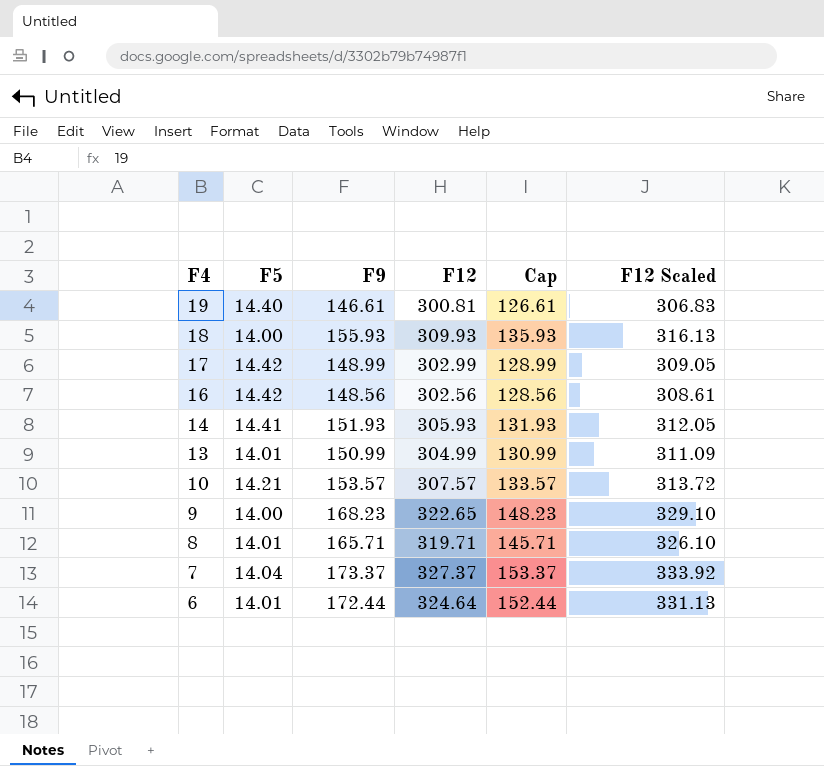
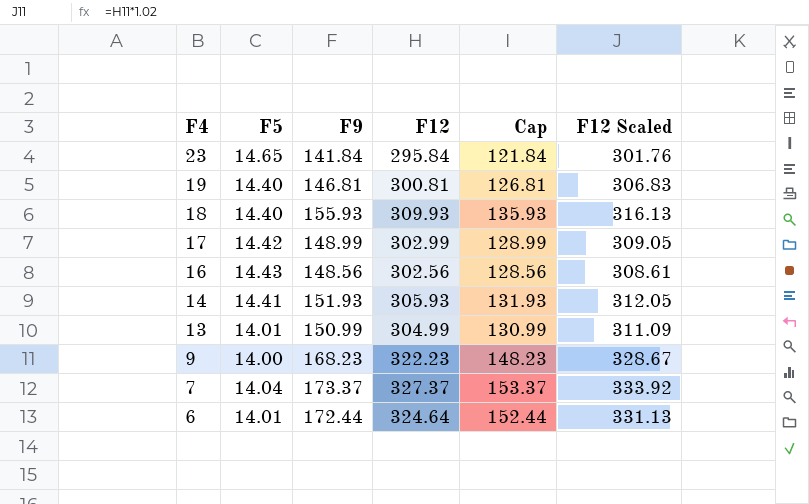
row 10: 14.21 | 153.57 | 307.57 | 133.57 | 313.72 -> none
row 8: 14.01 | 165.71 | 319.71 | 145.71 | 326.10 -> none
row 23: none -> 14.65 | 141.84 | 295.84 | 121.84 | 301.76
19 | F9: 146.61 -> 146.81
19 | Cap: 126.61 -> 126.81
18 | F5: 14.00 -> 14.40
16 | F5: 14.42 -> 14.43
9 | F12: 322.65 -> 322.23
9 | F12 Scaled: 329.10 -> 328.67

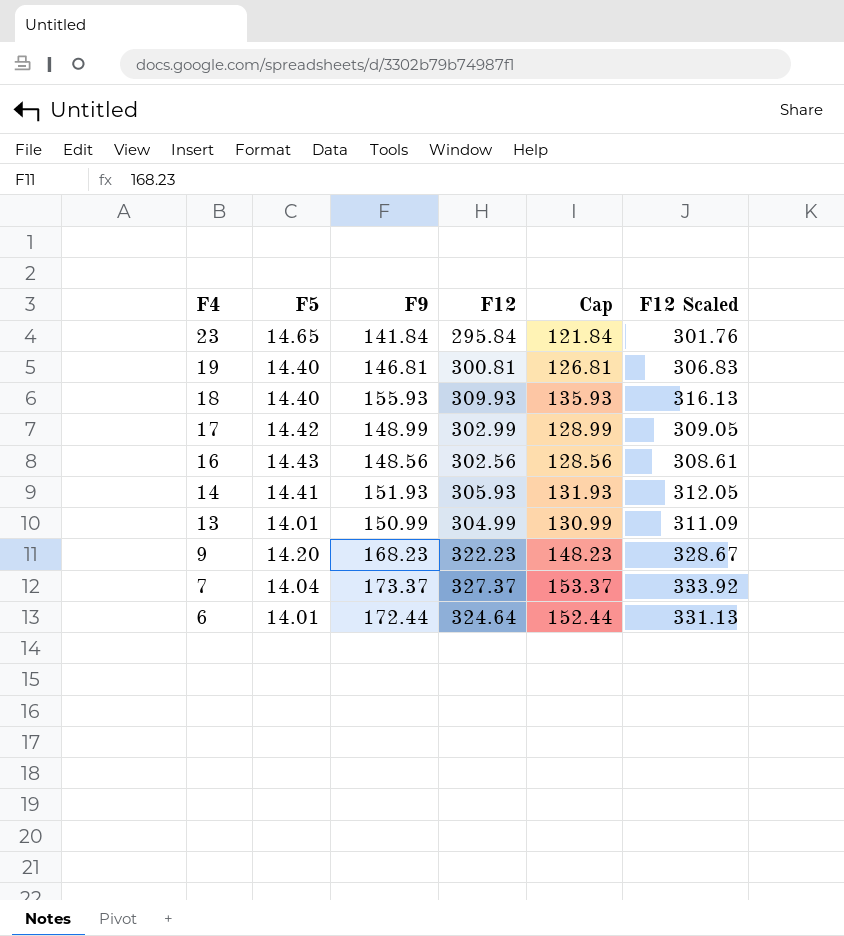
9 | F5: 14.00 -> 14.20

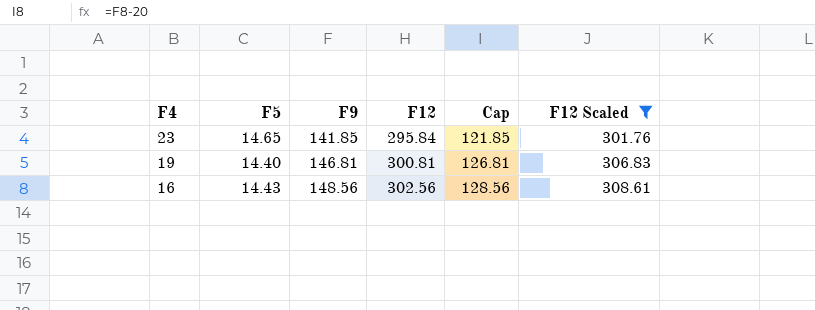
filter: none -> F12 Scaled <= 308.61
23 | F9: 141.84 -> 141.85
23 | Cap: 121.84 -> 121.85

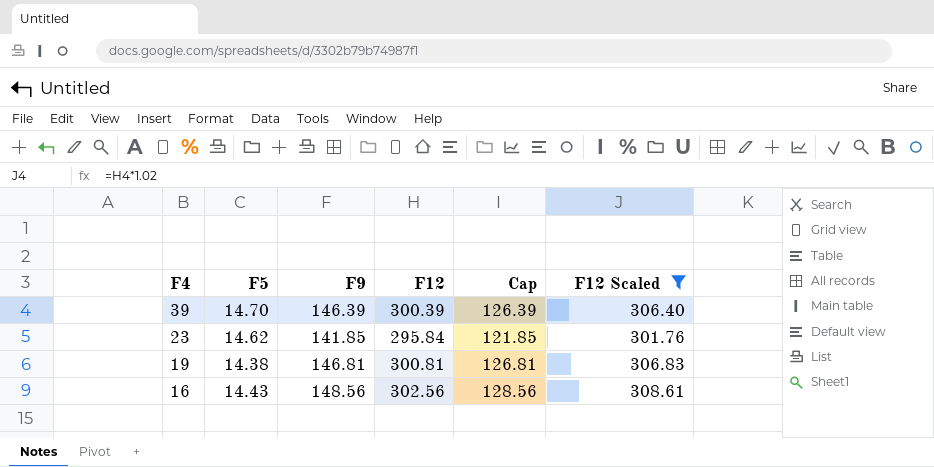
row 39: none -> 14.70 | 146.39 | 300.39 | 126.39 | 306.40
23 | F5: 14.65 -> 14.62
19 | F5: 14.40 -> 14.38

